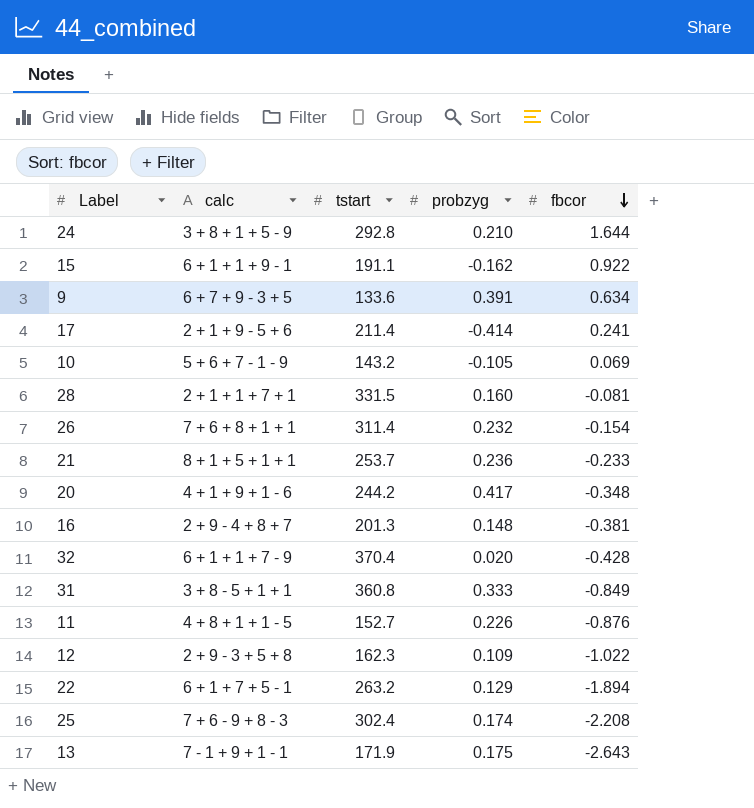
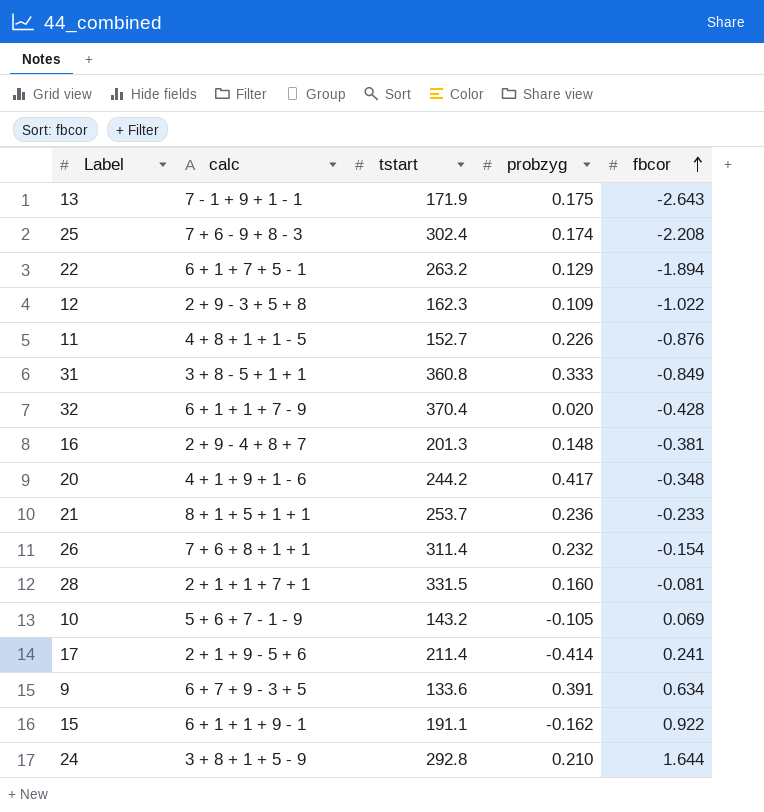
row order: fbcor descending -> fbcor ascending

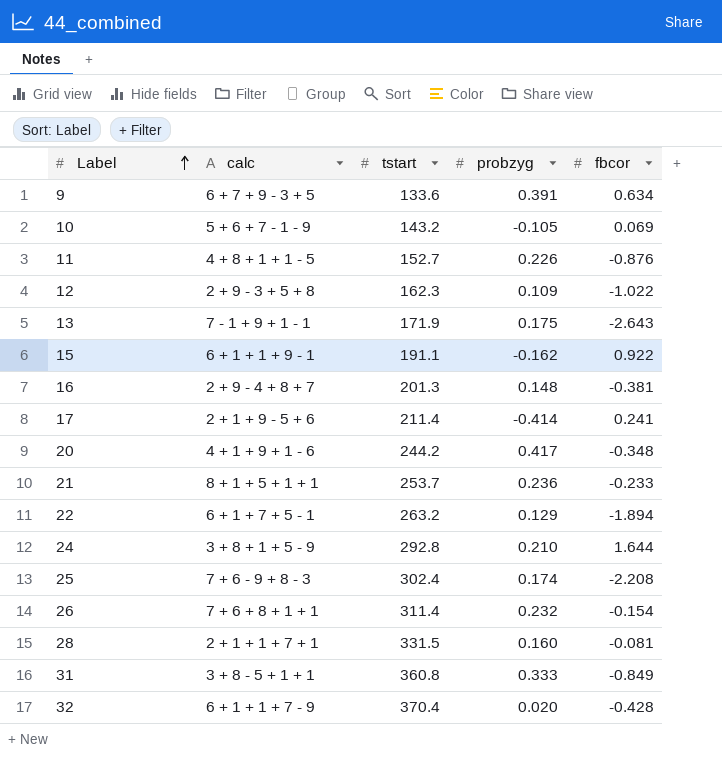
row order: fbcor ascending -> Label ascending

